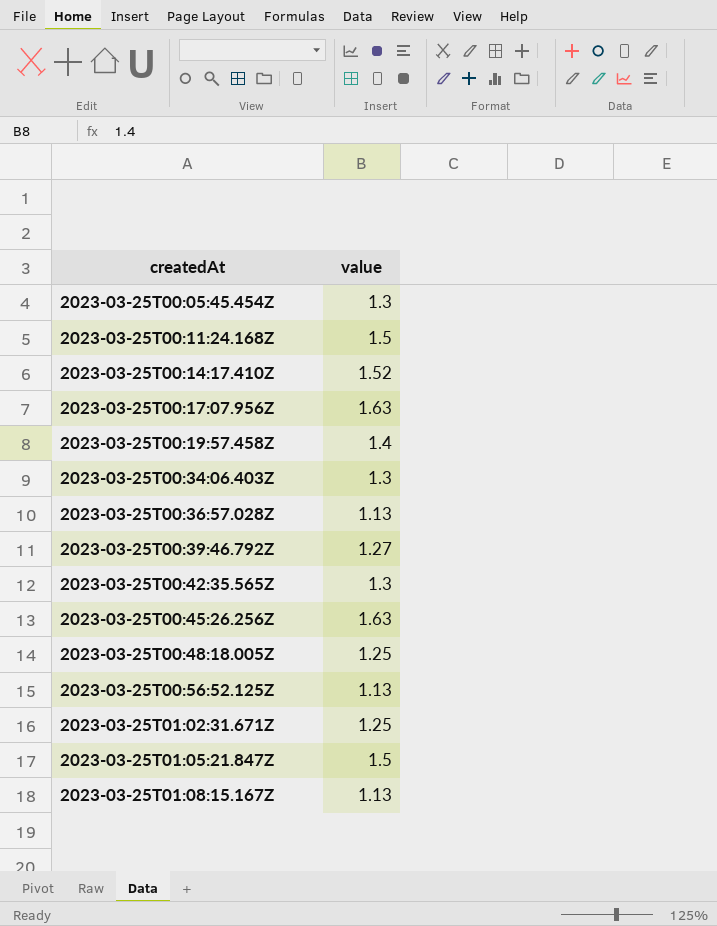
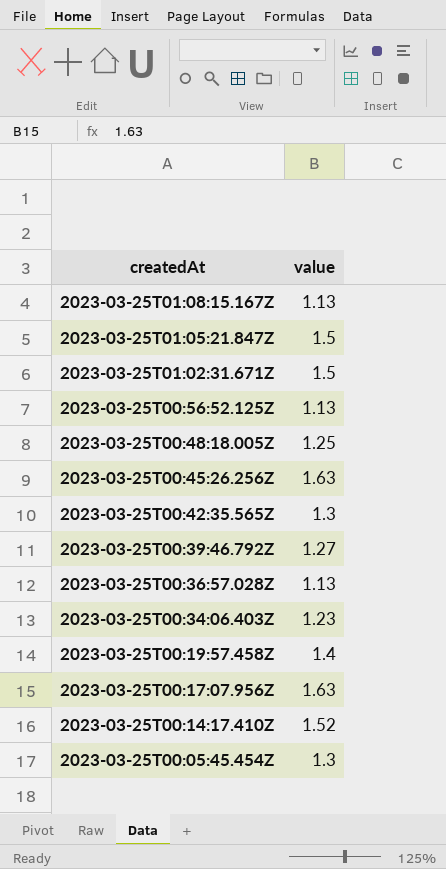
row order: createdAt ascending -> createdAt descending
row 2023-03-25T00:11:24.168Z: 1.5 -> none
2023-03-25T01:02:31.671Z | value: 1.25 -> 1.5
2023-03-25T00:34:06.403Z | value: 1.3 -> 1.23

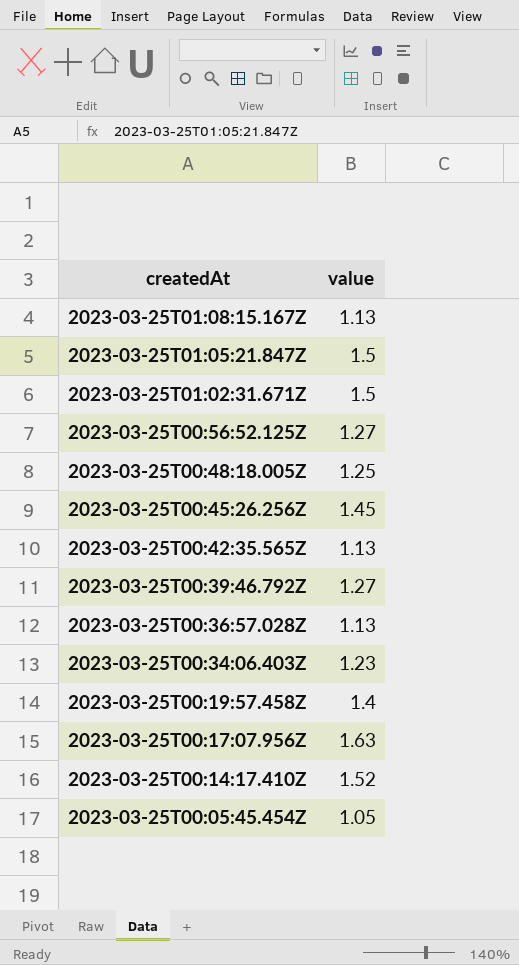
2023-03-25T00:56:52.125Z | value: 1.13 -> 1.27
2023-03-25T00:45:26.256Z | value: 1.63 -> 1.45
2023-03-25T00:42:35.565Z | value: 1.3 -> 1.13
2023-03-25T00:05:45.454Z | value: 1.3 -> 1.05

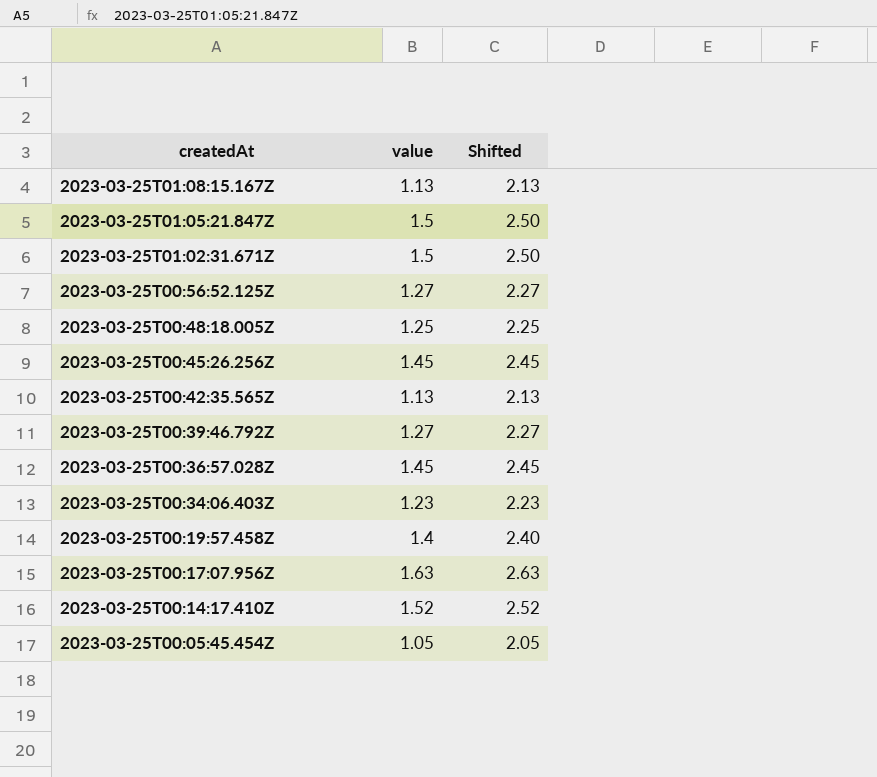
column Shifted | formula: none -> [value] + 1
2023-03-25T00:36:57.028Z | value: 1.13 -> 1.45

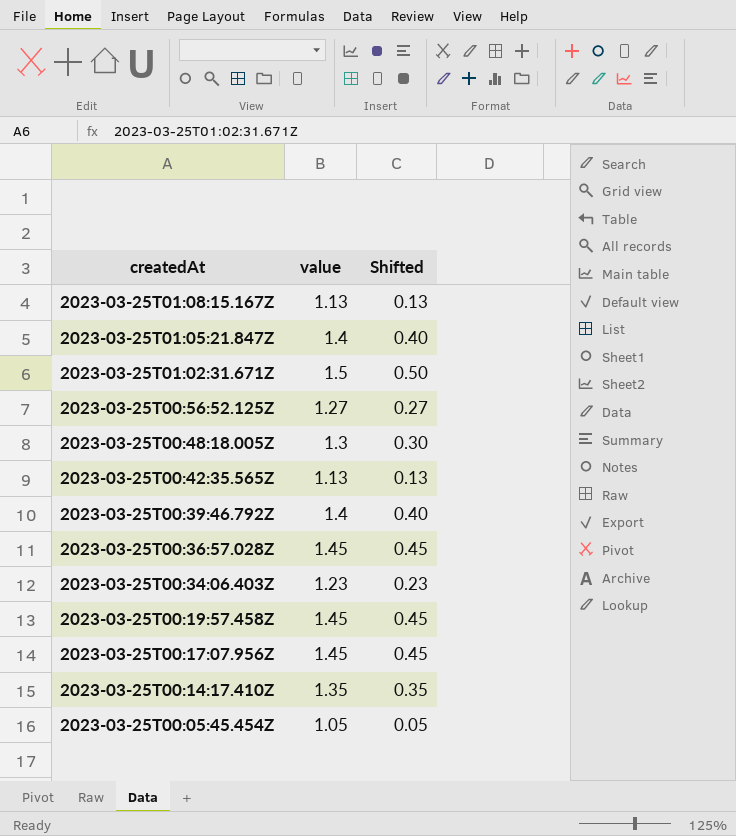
column Shifted | formula: [value] + 1 -> [value] - 1
row 2023-03-25T00:45:26.256Z: 1.45 | 2.45 -> none
2023-03-25T01:05:21.847Z | value: 1.5 -> 1.4
2023-03-25T00:48:18.005Z | value: 1.25 -> 1.3
2023-03-25T00:39:46.792Z | value: 1.27 -> 1.4
2023-03-25T00:19:57.458Z | value: 1.4 -> 1.45
2023-03-25T00:17:07.956Z | value: 1.63 -> 1.45
2023-03-25T00:14:17.410Z | value: 1.52 -> 1.35

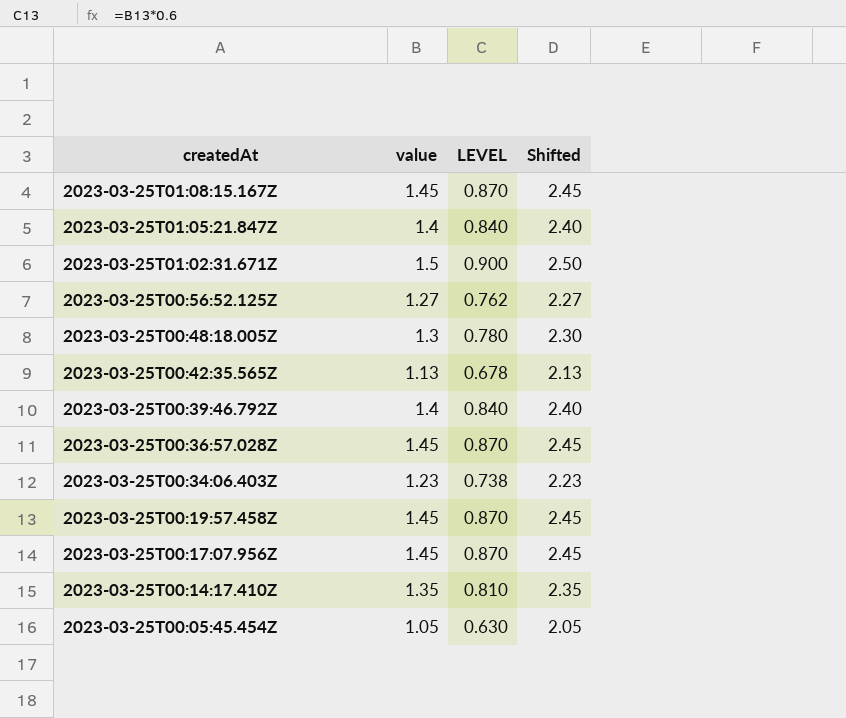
column LEVEL | formula: none -> [value] * 0.6
column Shifted | formula: [value] - 1 -> [value] + 1
2023-03-25T01:08:15.167Z | value: 1.13 -> 1.45

